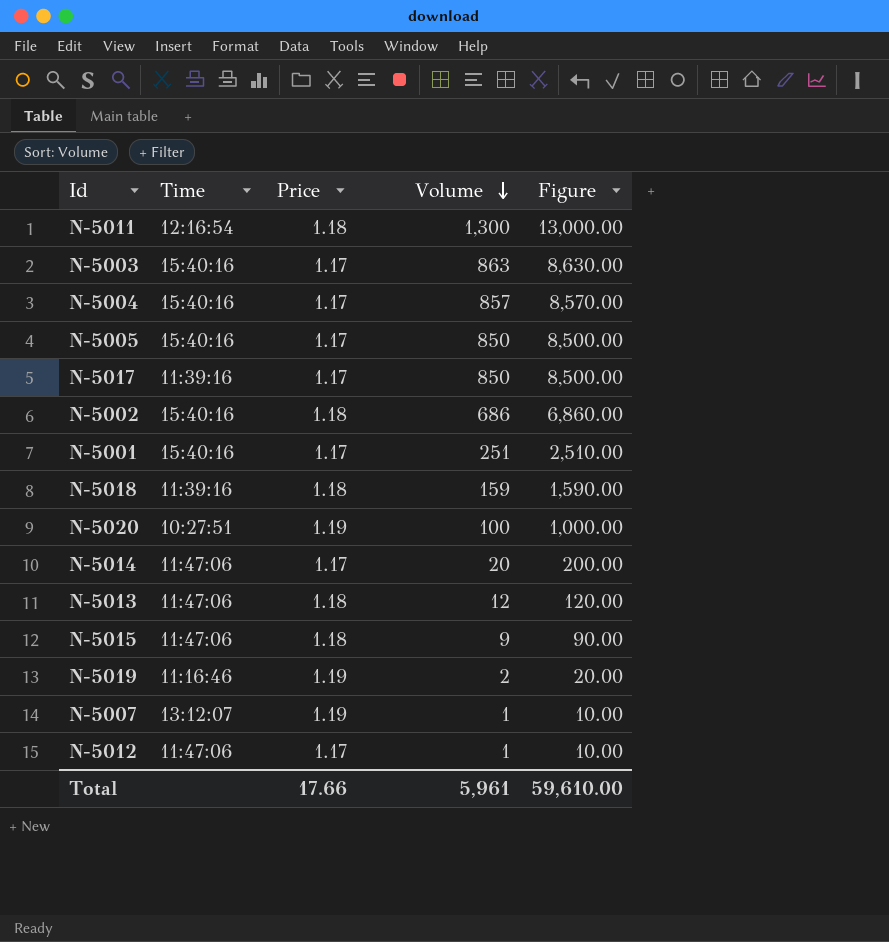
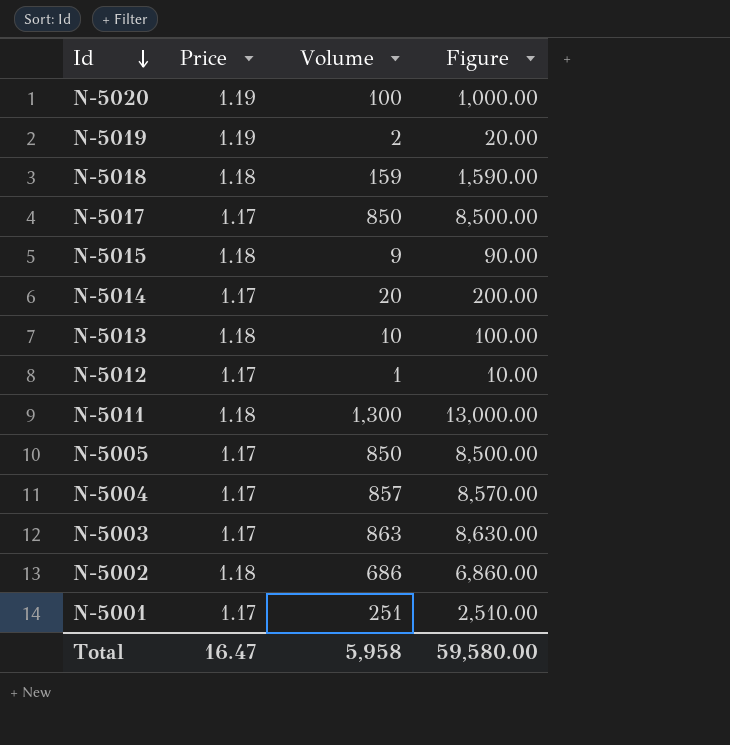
row order: Volume descending -> Id descending
column Time | position: 2 -> none
row N-5007: 13:12:07 | 1.19 | 1 | 10.00 -> none
N-5013 | Volume: 12 -> 10
N-5013 | Figure: 120.00 -> 100.00
Total | Price: 17.66 -> 16.47
Total | Volume: 5,961 -> 5,958
Total | Figure: 59,610.00 -> 59,580.00

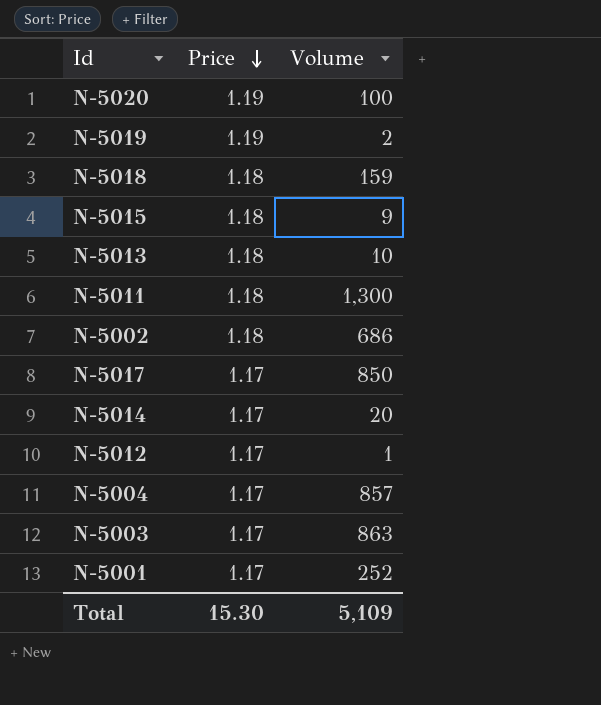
row order: Id descending -> Price descending
column Figure | formula: [Volume] * 10 -> none
row N-5005: 1.17 | 850 | 8,500.00 -> none
N-5001 | Volume: 251 -> 252
Total | Price: 16.47 -> 15.30
Total | Volume: 5,958 -> 5,109

